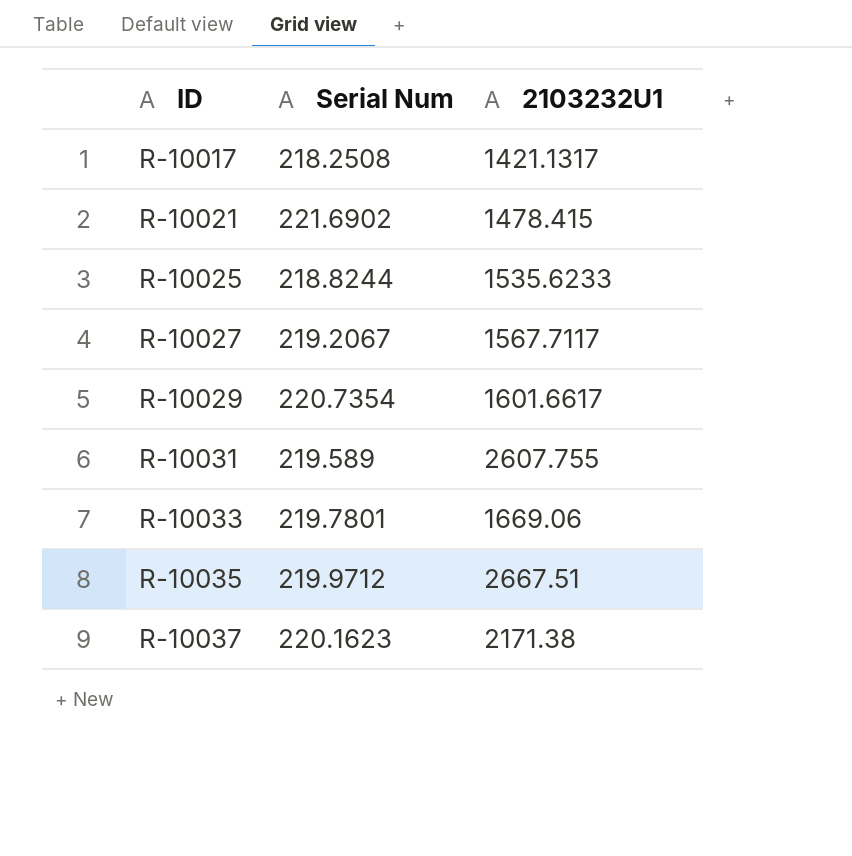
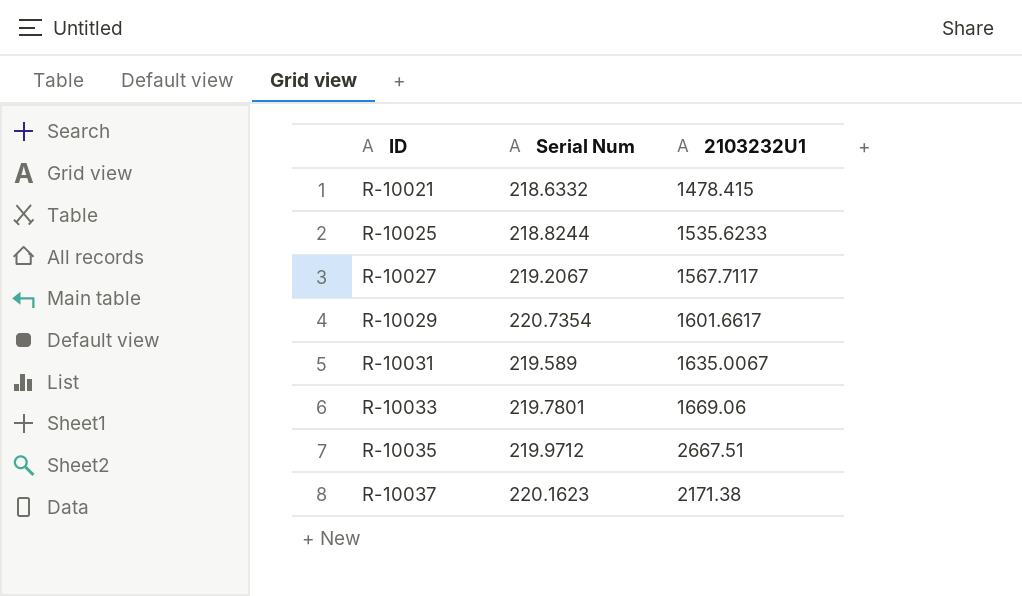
row R-10017: 218.2508 | 1421.1317 -> none
R-10021 | Serial Num: 221.6902 -> 218.6332
R-10031 | 2103232U1: 2607.755 -> 1635.0067

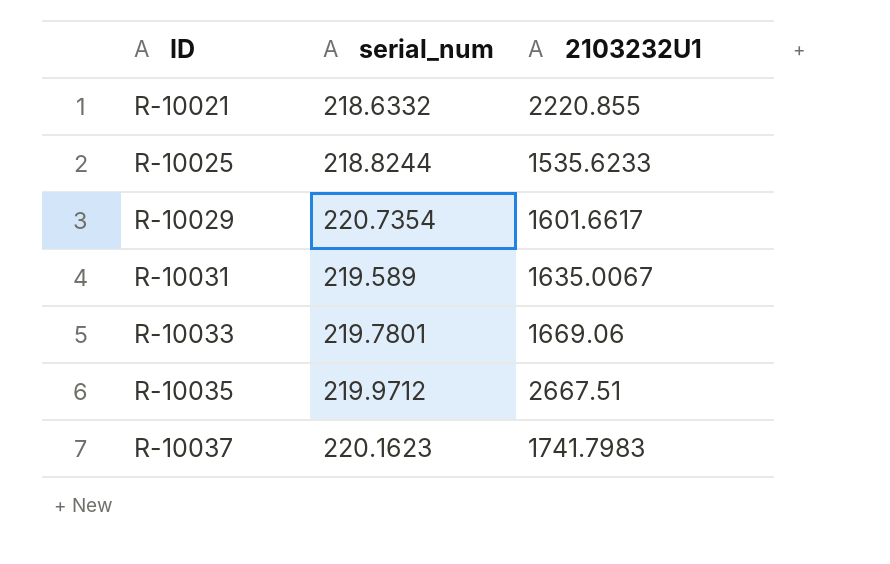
column name: Serial Num -> serial_num
row R-10027: 219.2067 | 1567.7117 -> none
R-10021 | 2103232U1: 1478.415 -> 2220.855
R-10037 | 2103232U1: 2171.38 -> 1741.7983

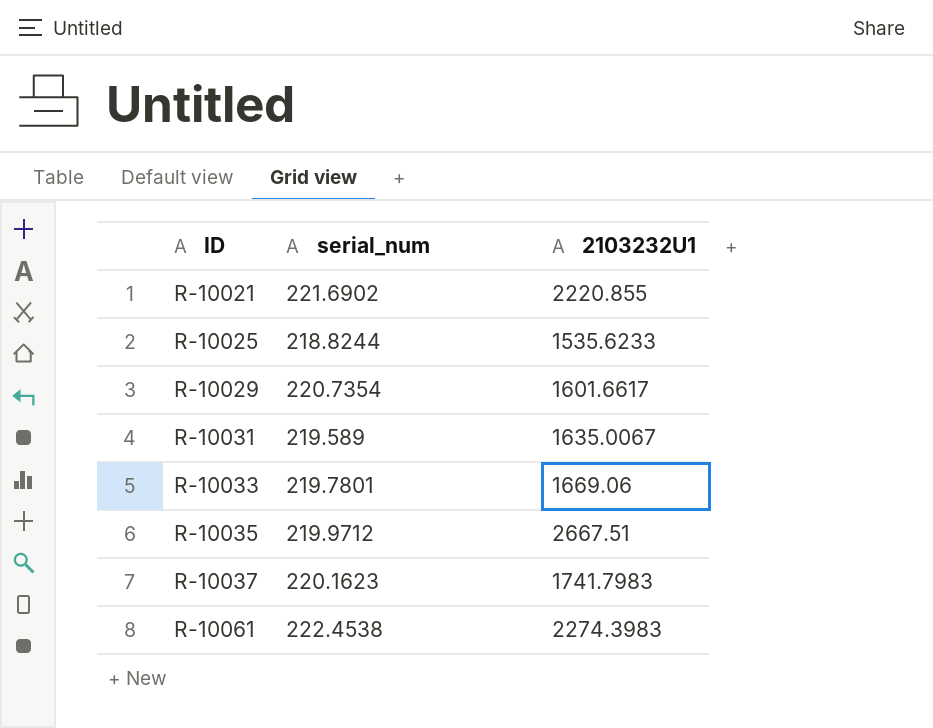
R-10021 | serial_num: 218.6332 -> 221.6902
row R-10061: none -> 222.4538 | 2274.3983

